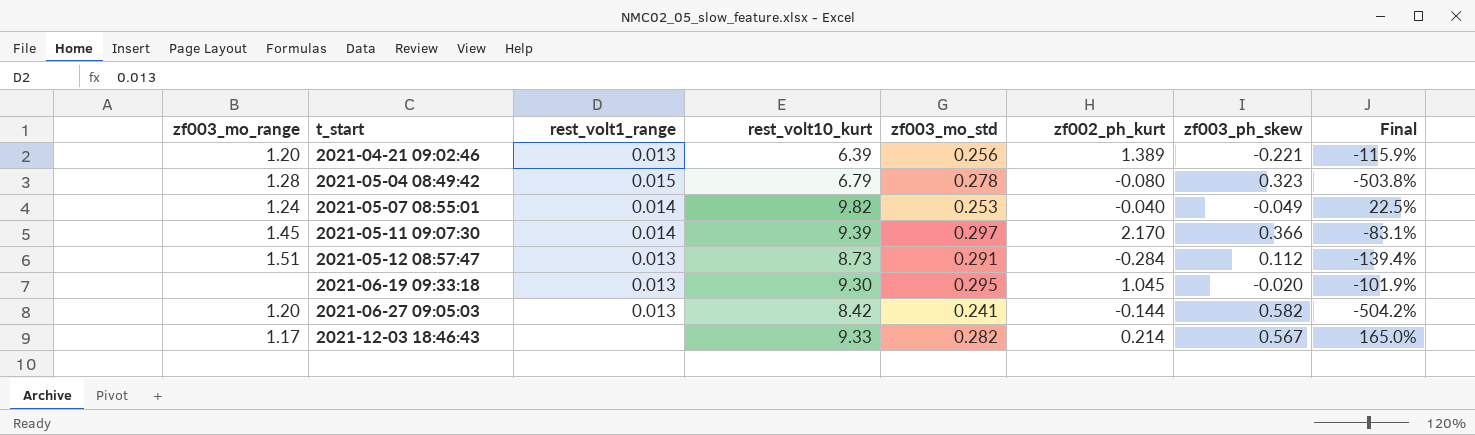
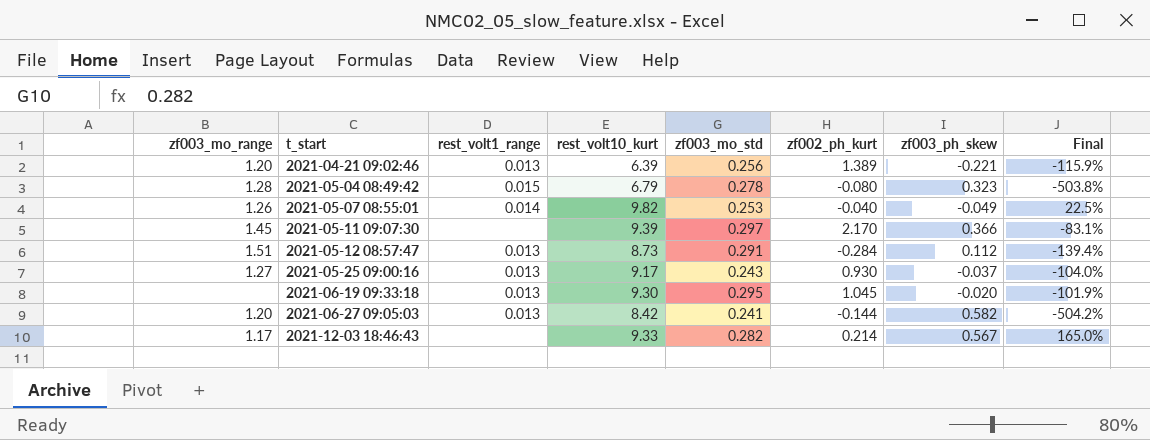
2021-05-07 08:55:01 | zf003_mo_range: 1.24 -> 1.26
2021-05-11 09:07:30 | rest_volt1_range: 0.014 -> none
row 2021-05-25 09:00:16: none -> 1.27 | 0.013 | 9.17 | 0.243 | 0.930 | -0.037 | -104.0%

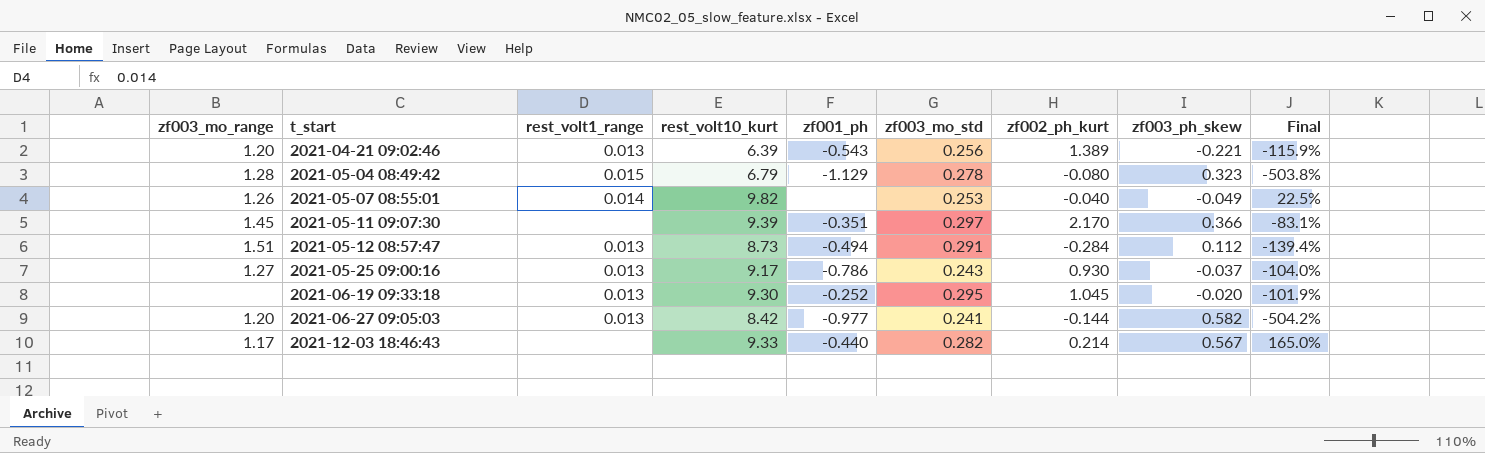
column zf001_ph | position: none -> 5

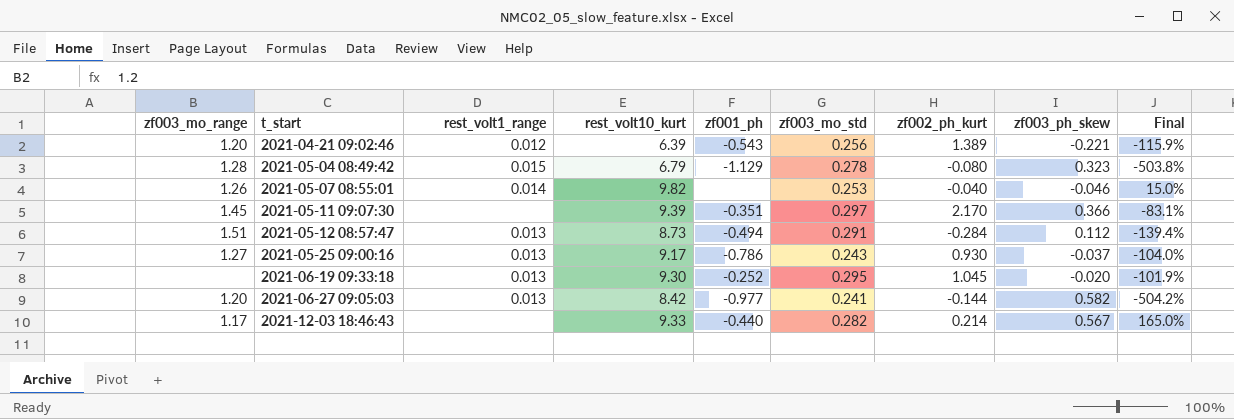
2021-04-21 09:02:46 | rest_volt1_range: 0.013 -> 0.012
2021-05-07 08:55:01 | zf003_ph_skew: -0.049 -> -0.046
2021-05-07 08:55:01 | Final: 22.5% -> 15.0%

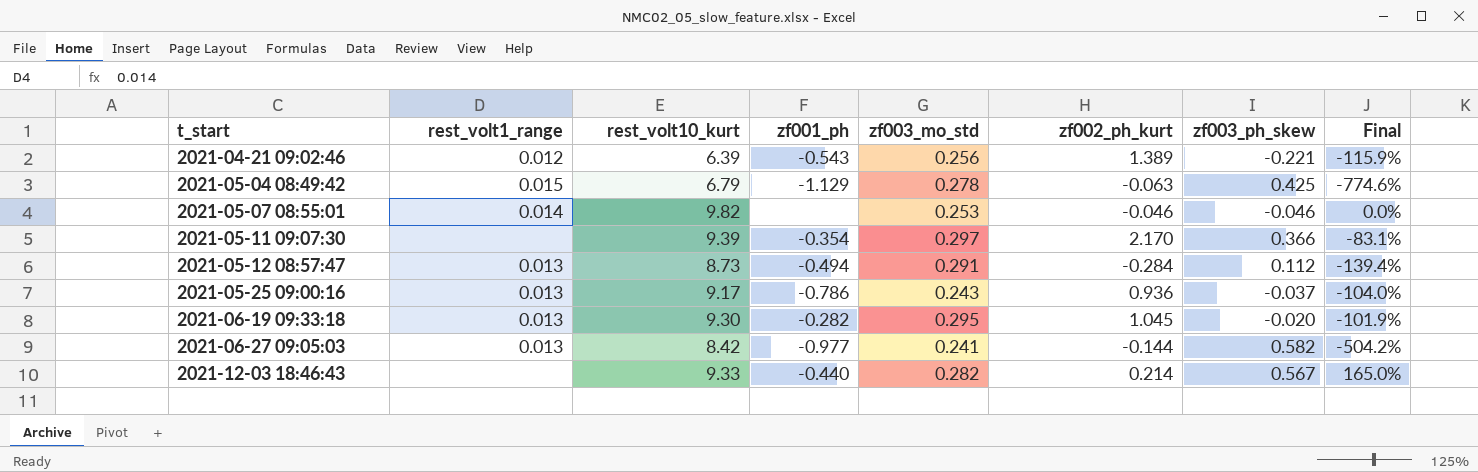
column zf003_mo_range | position: 1 -> none
2021-05-04 08:49:42 | zf002_ph_kurt: -0.080 -> -0.063
2021-05-04 08:49:42 | zf003_ph_skew: 0.323 -> 0.425
2021-05-04 08:49:42 | Final: -503.8% -> -774.6%
2021-05-07 08:55:01 | zf002_ph_kurt: -0.040 -> -0.046
2021-05-07 08:55:01 | Final: 15.0% -> 0.0%
2021-05-11 09:07:30 | zf001_ph: -0.351 -> -0.354
2021-05-25 09:00:16 | zf002_ph_kurt: 0.930 -> 0.936
2021-06-19 09:33:18 | zf001_ph: -0.252 -> -0.282

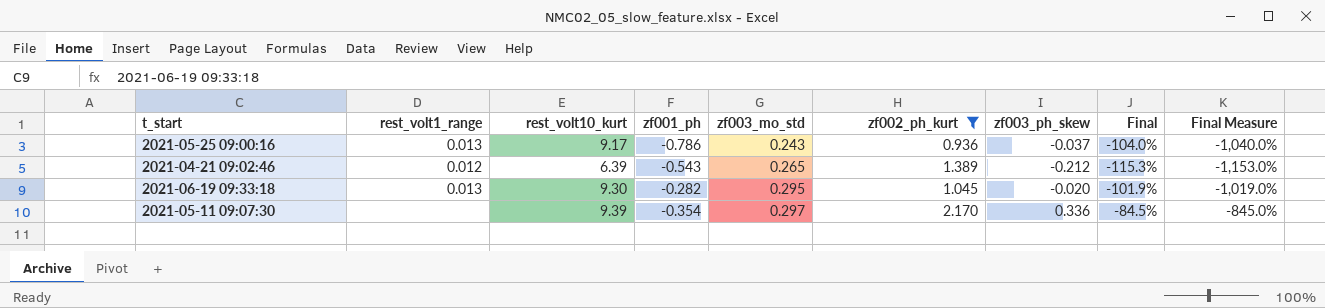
filter: none -> zf002_ph_kurt >= 0.936
row order: t_start ascending -> zf003_mo_std ascending
column Final Measure | formula: none -> [Final] * 10
2021-04-21 09:02:46 | zf003_mo_std: 0.256 -> 0.265
2021-04-21 09:02:46 | zf003_ph_skew: -0.221 -> -0.212
2021-04-21 09:02:46 | Final: -115.9% -> -115.3%
2021-05-11 09:07:30 | zf003_ph_skew: 0.366 -> 0.336
2021-05-11 09:07:30 | Final: -83.1% -> -84.5%

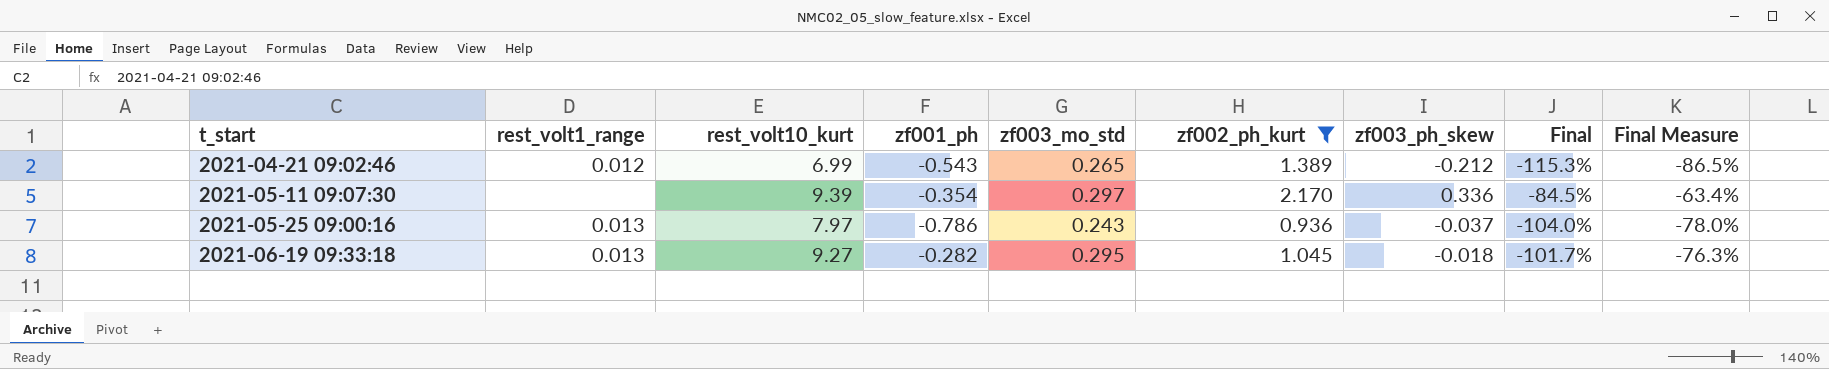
row order: zf003_mo_std ascending -> t_start ascending
column Final Measure | formula: [Final] * 10 -> [Final] * 0.75
2021-04-21 09:02:46 | rest_volt10_kurt: 6.39 -> 6.99
2021-05-25 09:00:16 | rest_volt10_kurt: 9.17 -> 7.97
2021-06-19 09:33:18 | rest_volt10_kurt: 9.30 -> 9.27
2021-06-19 09:33:18 | zf003_ph_skew: -0.020 -> -0.018
2021-06-19 09:33:18 | Final: -101.9% -> -101.7%

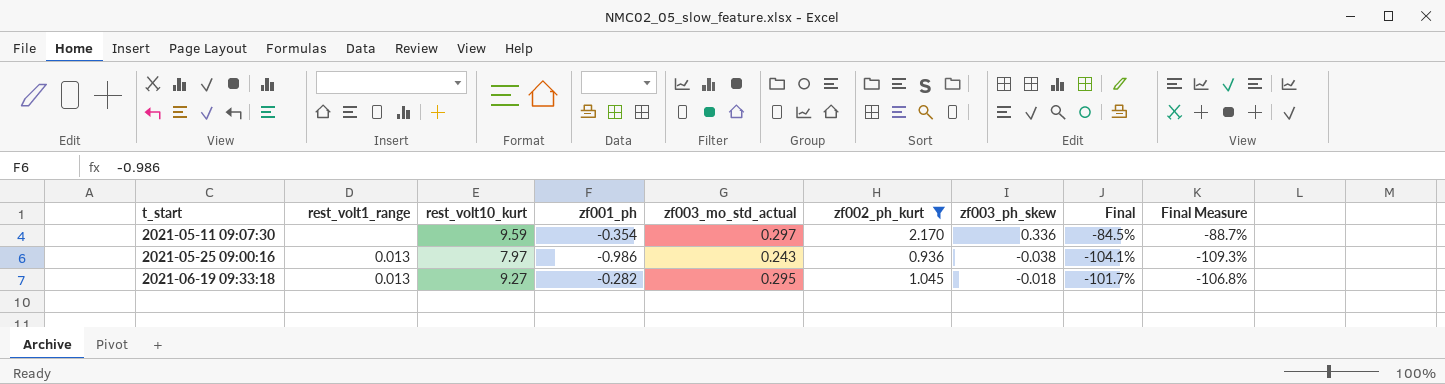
column name: zf003_mo_std -> zf003_mo_std_actual
column Final Measure | formula: [Final] * 0.75 -> [Final] * 1.05
row 2021-04-21 09:02:46: 0.012 | 6.99 | -0.543 | 0.265 | 1.389 | -0.212 | -115.3% | -86.5% -> none
2021-05-11 09:07:30 | rest_volt10_kurt: 9.39 -> 9.59
2021-05-25 09:00:16 | zf001_ph: -0.786 -> -0.986
2021-05-25 09:00:16 | zf003_ph_skew: -0.037 -> -0.038
2021-05-25 09:00:16 | Final: -104.0% -> -104.1%

